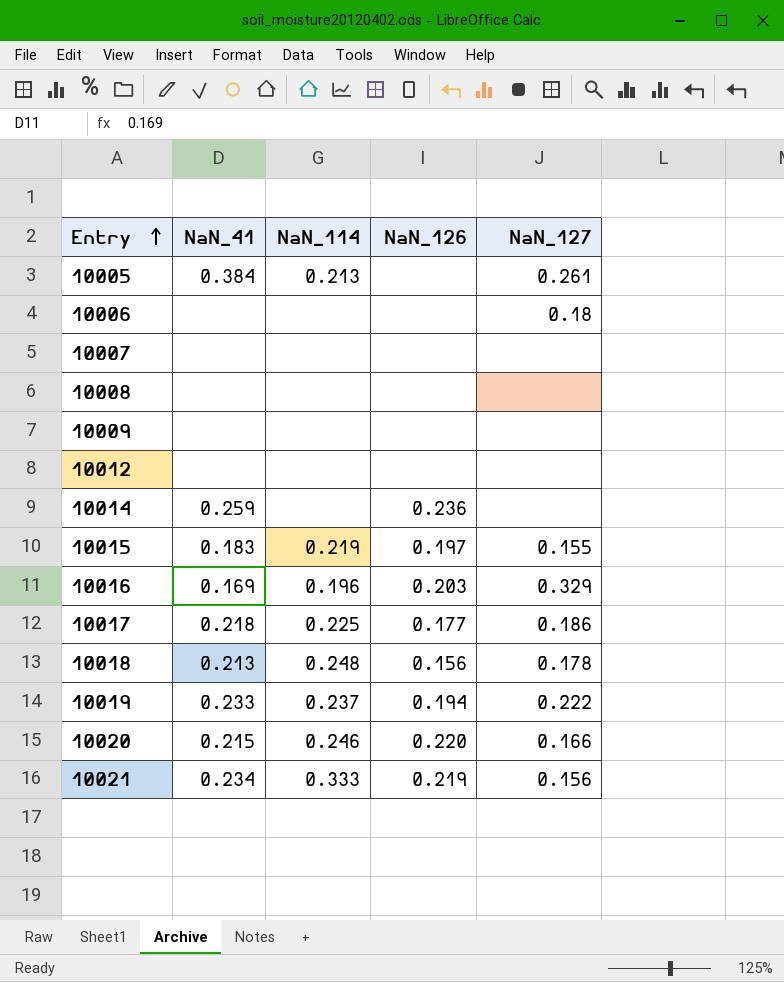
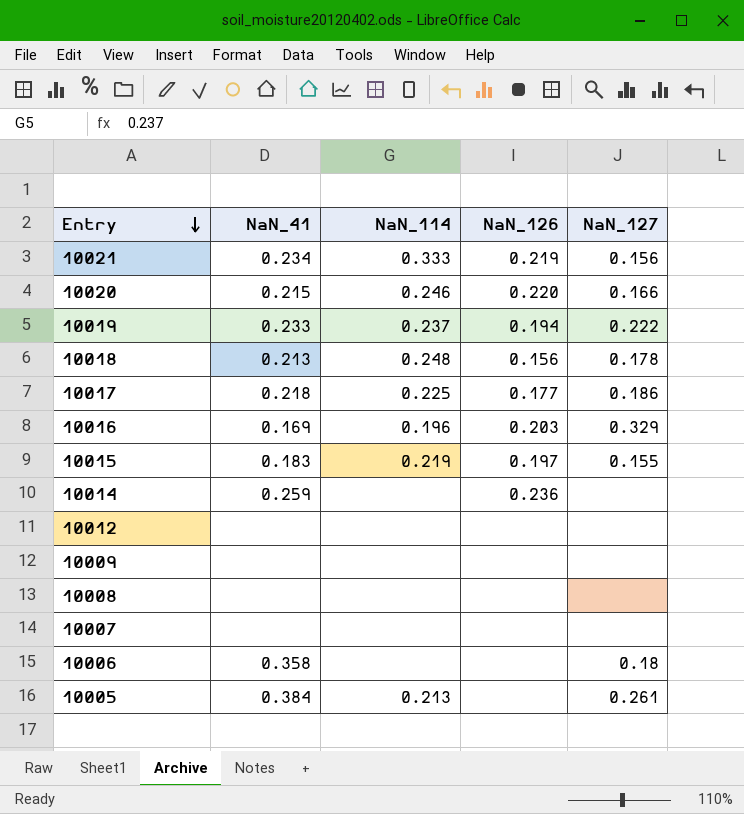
row order: Entry ascending -> Entry descending
10006 | NaN_41: none -> 0.358

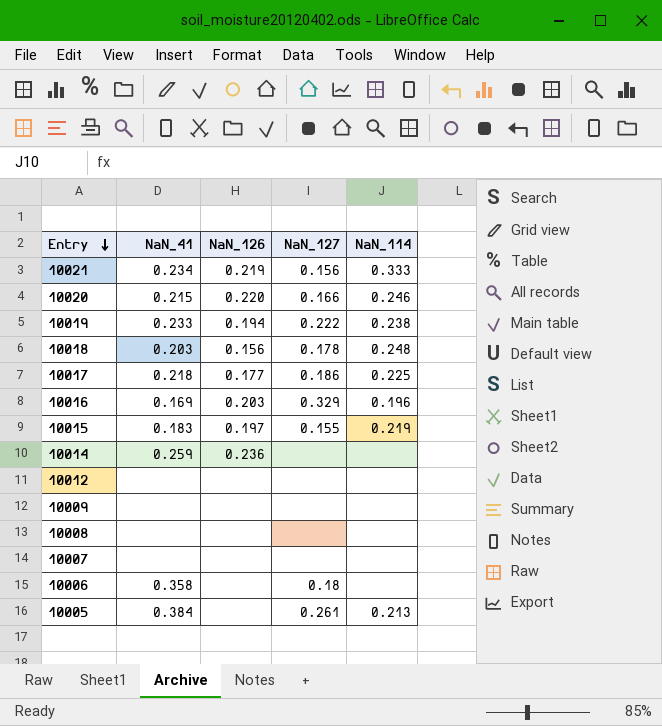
column NaN_114 | position: 3 -> 5
10019 | NaN_114: 0.237 -> 0.238
10018 | NaN_41: 0.213 -> 0.203

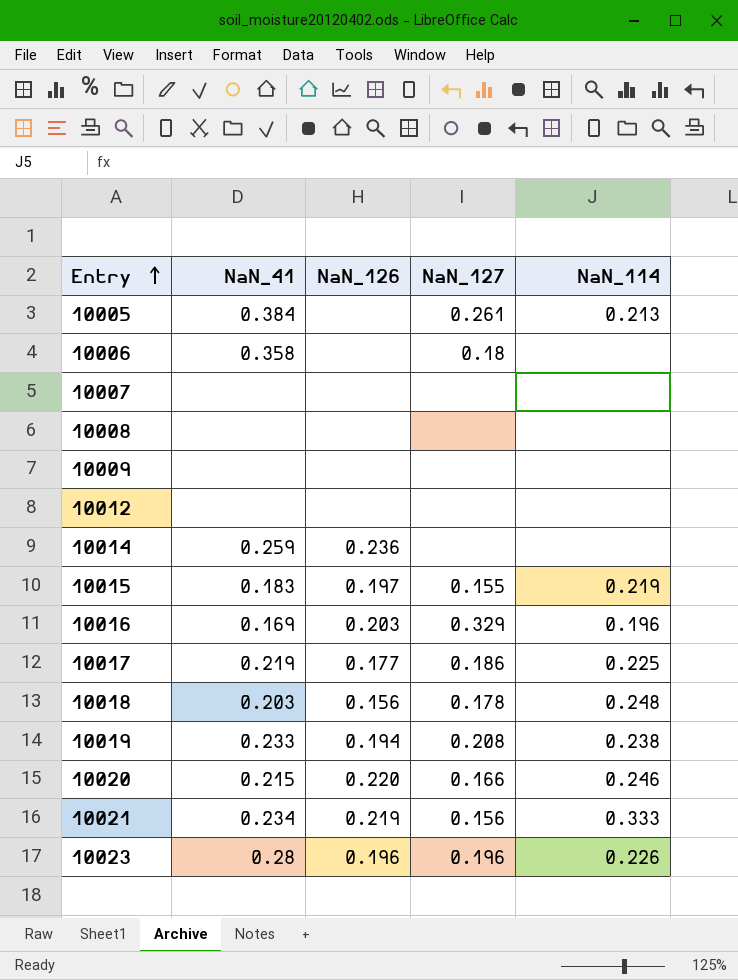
row order: Entry descending -> Entry ascending
10017 | NaN_41: 0.218 -> 0.219
10019 | NaN_127: 0.222 -> 0.208
row 10023: none -> 0.28 | 0.196 | 0.196 | 0.226

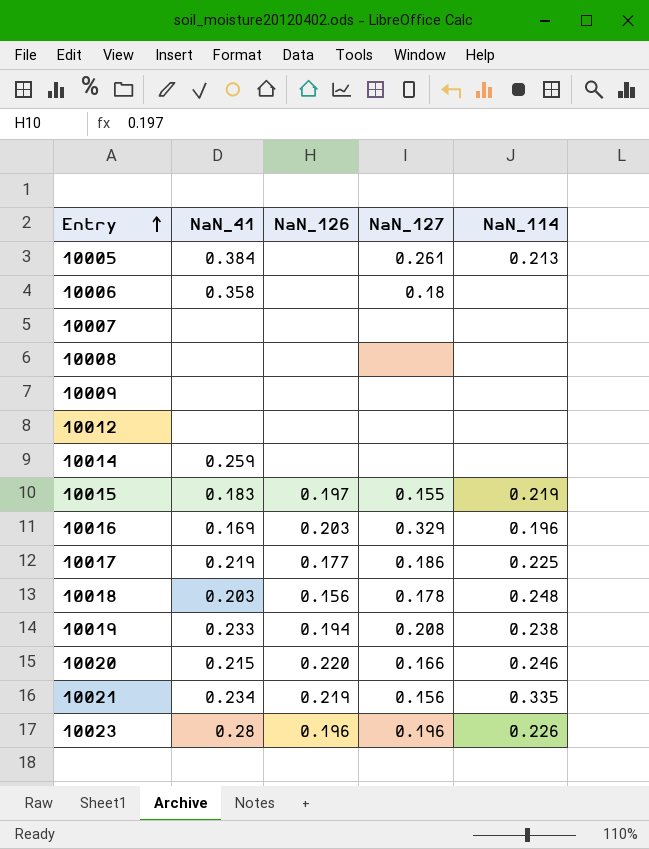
10014 | NaN_126: 0.236 -> none
10021 | NaN_114: 0.333 -> 0.335

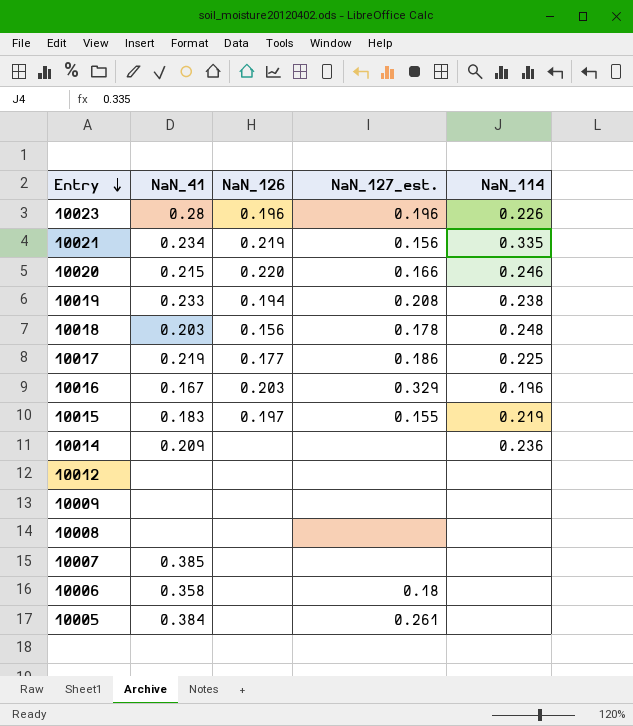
row order: Entry ascending -> Entry descending
column name: NaN_127 -> NaN_127_est.
10016 | NaN_41: 0.169 -> 0.167
10014 | NaN_41: 0.259 -> 0.209
10014 | NaN_114: none -> 0.236
10007 | NaN_41: none -> 0.385
10005 | NaN_114: 0.213 -> none

